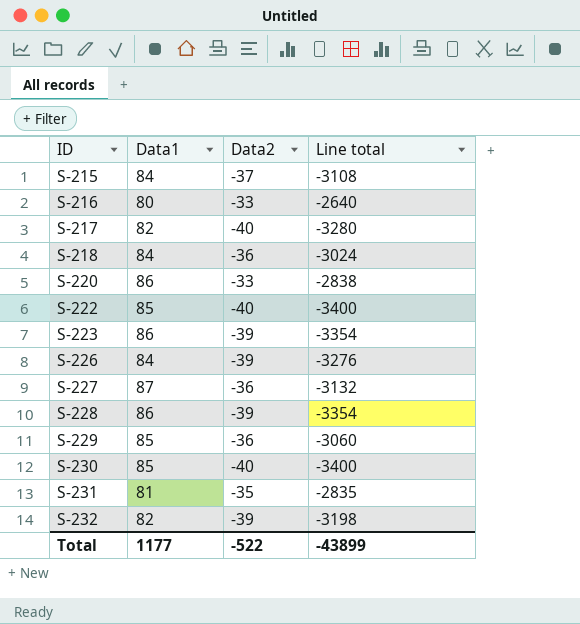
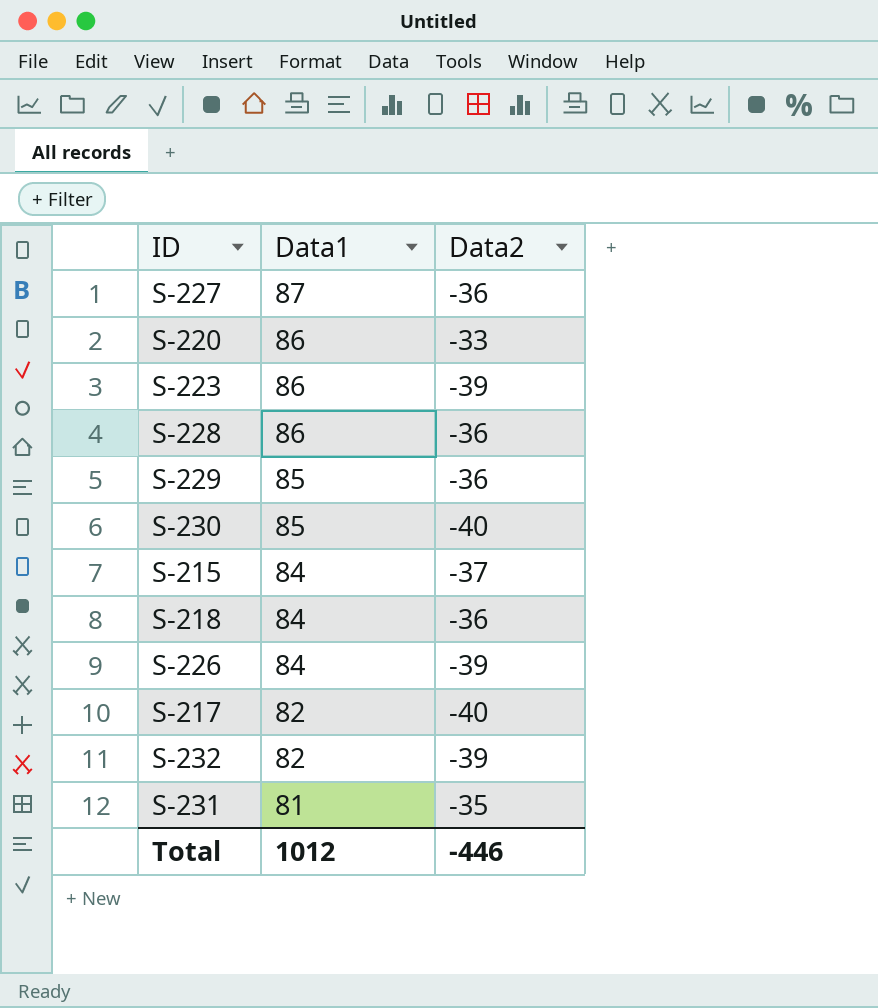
row order: ID ascending -> Data1 descending
column Line total | formula: [Data1] * [Data2] -> none
row S-216: 80 | -33 | -2640 -> none
row S-222: 85 | -40 | -3400 -> none
S-228 | Data2: -39 -> -36
Total | Data1: 1177 -> 1012
Total | Data2: -522 -> -446

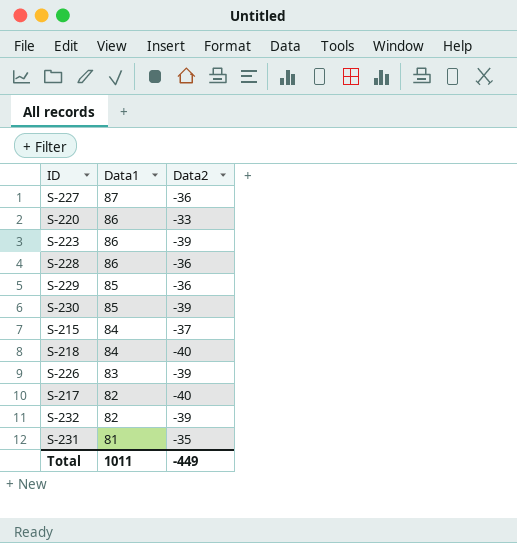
S-230 | Data2: -40 -> -39
S-218 | Data2: -36 -> -40
S-226 | Data1: 84 -> 83
Total | Data1: 1012 -> 1011
Total | Data2: -446 -> -449

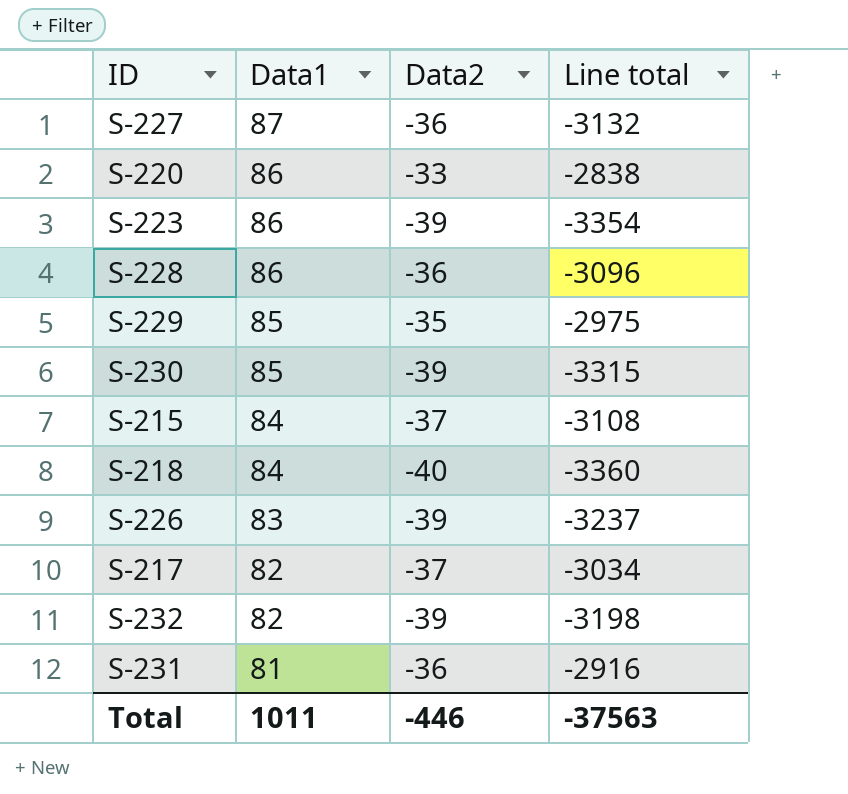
column Line total | formula: none -> [Data1] * [Data2]
S-229 | Data2: -36 -> -35
S-217 | Data2: -40 -> -37
S-231 | Data2: -35 -> -36
Total | Data2: -449 -> -446

